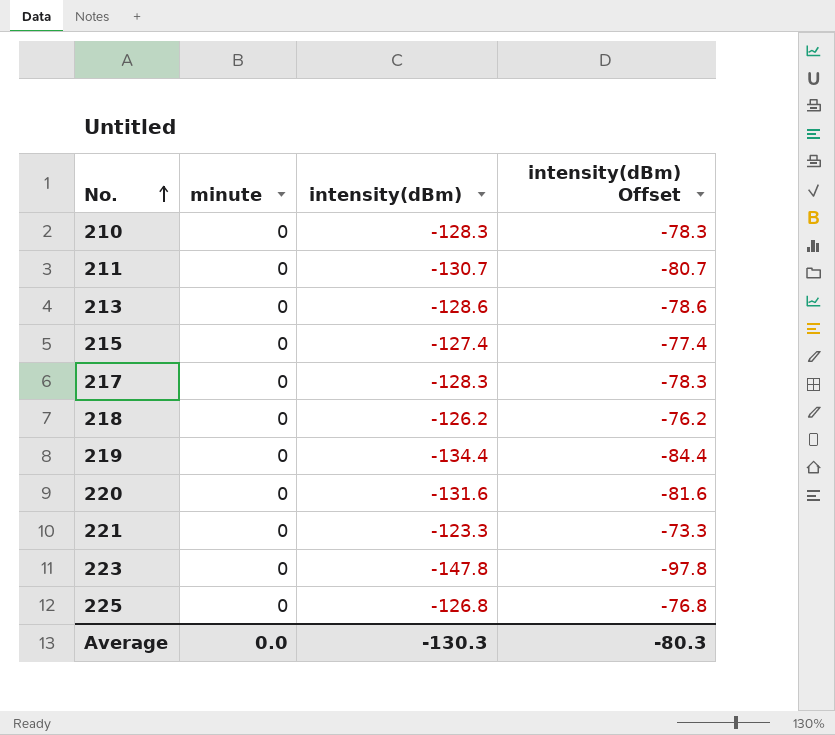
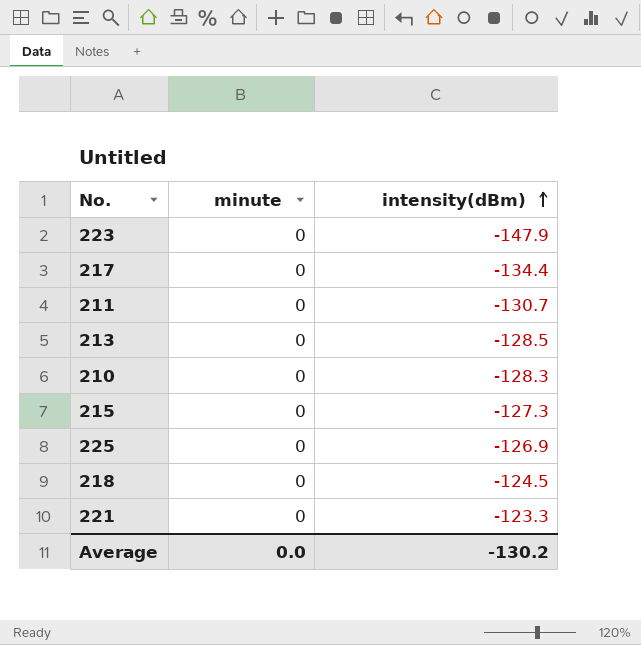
row order: No. ascending -> intensity(dBm) ascending
column intensity(dBm) Offset | formula: [intensity(dBm)] + 50 -> none
row 219: 0 | -134.4 | -84.4 -> none
row 220: 0 | -131.6 | -81.6 -> none
223 | intensity(dBm): -147.8 -> -147.9
217 | intensity(dBm): -128.3 -> -134.4
213 | intensity(dBm): -128.6 -> -128.5
215 | intensity(dBm): -127.4 -> -127.3
225 | intensity(dBm): -126.8 -> -126.9
218 | intensity(dBm): -126.2 -> -124.5
Average | intensity(dBm): -130.3 -> -130.2

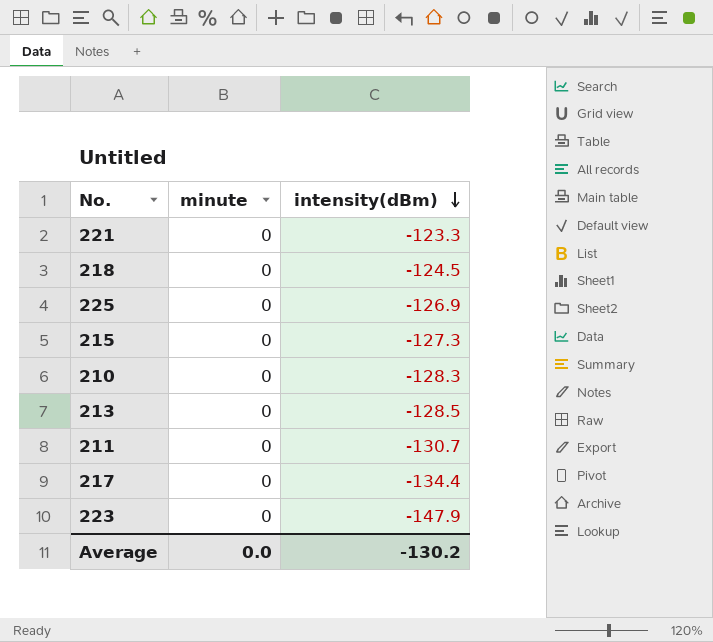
row order: intensity(dBm) ascending -> intensity(dBm) descending

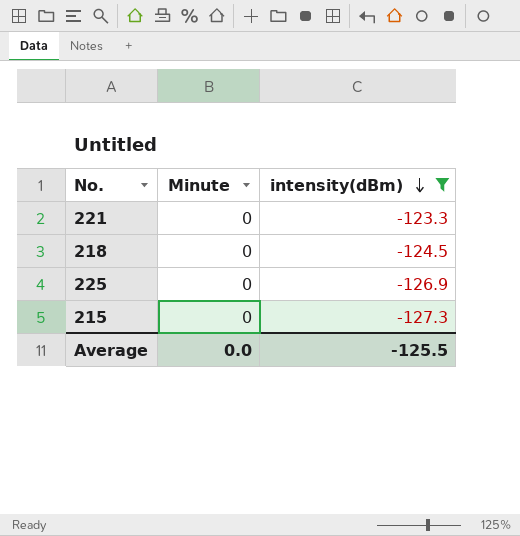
filter: none -> intensity(dBm) >= -127.3
column name: minute -> Minute
Average | intensity(dBm): -130.2 -> -125.5

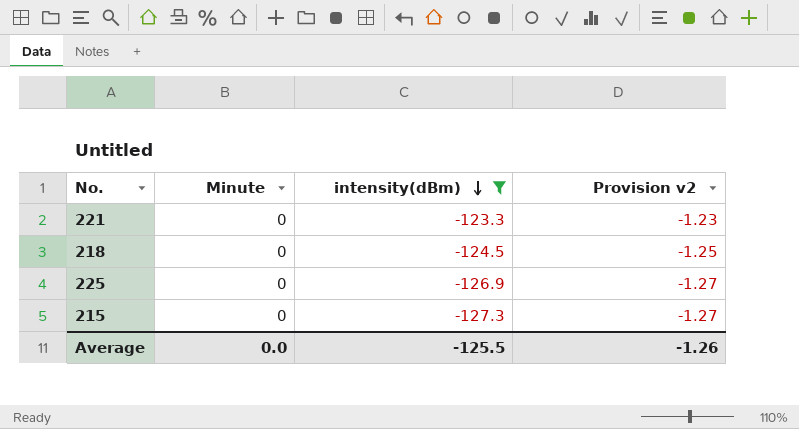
column Provision v2 | formula: none -> [intensity(dBm)] * 0.01

